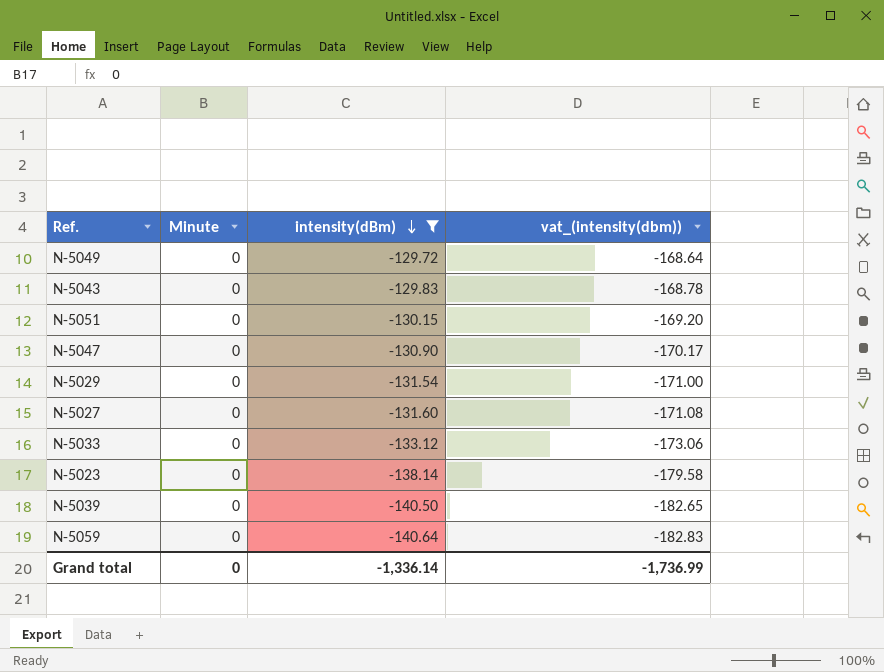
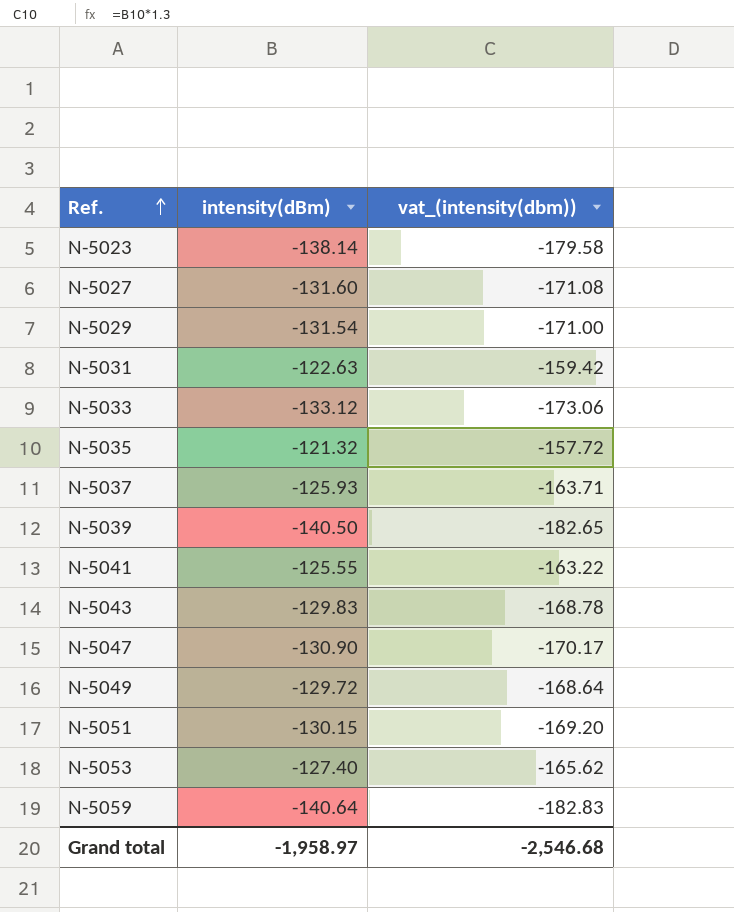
filter: intensity(dBm) <= -129.72 -> none
row order: intensity(dBm) descending -> Ref. ascending
column Minute | position: 2 -> none
Grand total | intensity(dBm): -1,336.14 -> -1,958.97
Grand total | vat_(intensity(dbm)): -1,736.99 -> -2,546.68

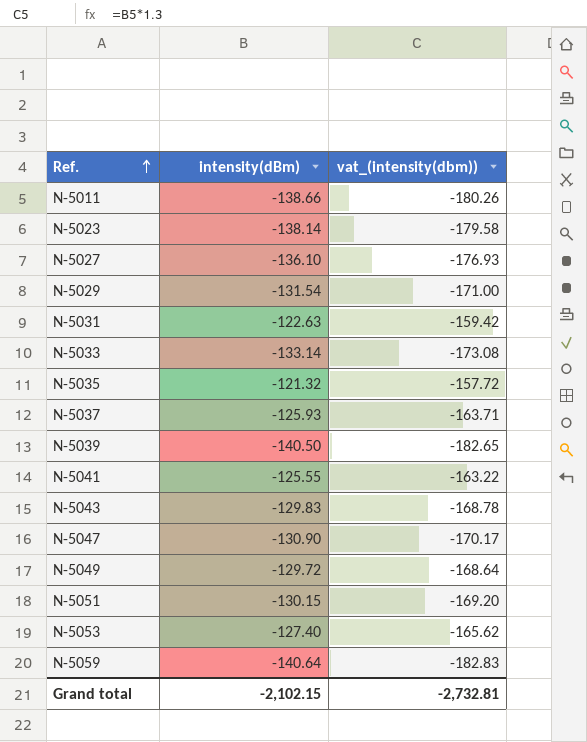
row N-5011: none -> -138.66 | -180.26
N-5027 | intensity(dBm): -131.60 -> -136.10
N-5027 | vat_(intensity(dbm)): -171.08 -> -176.93
N-5033 | intensity(dBm): -133.12 -> -133.14
N-5033 | vat_(intensity(dbm)): -173.06 -> -173.08
Grand total | intensity(dBm): -1,958.97 -> -2,102.15
Grand total | vat_(intensity(dbm)): -2,546.68 -> -2,732.81

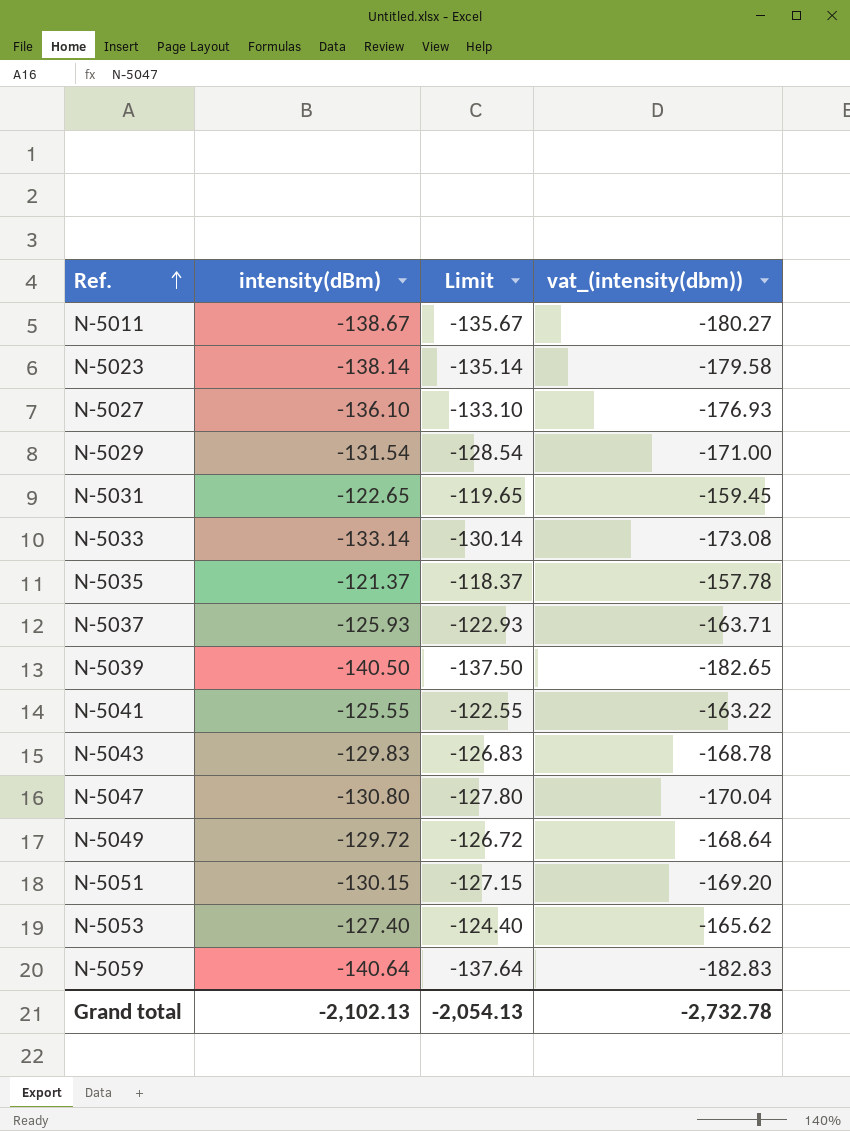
column Limit | formula: none -> [intensity(dBm)] + 3
N-5011 | intensity(dBm): -138.66 -> -138.67
N-5011 | vat_(intensity(dbm)): -180.26 -> -180.27
N-5031 | intensity(dBm): -122.63 -> -122.65
N-5031 | vat_(intensity(dbm)): -159.42 -> -159.45
N-5035 | intensity(dBm): -121.32 -> -121.37
N-5035 | vat_(intensity(dbm)): -157.72 -> -157.78
N-5047 | intensity(dBm): -130.90 -> -130.80
N-5047 | vat_(intensity(dbm)): -170.17 -> -170.04
Grand total | intensity(dBm): -2,102.15 -> -2,102.13
Grand total | vat_(intensity(dbm)): -2,732.81 -> -2,732.78

